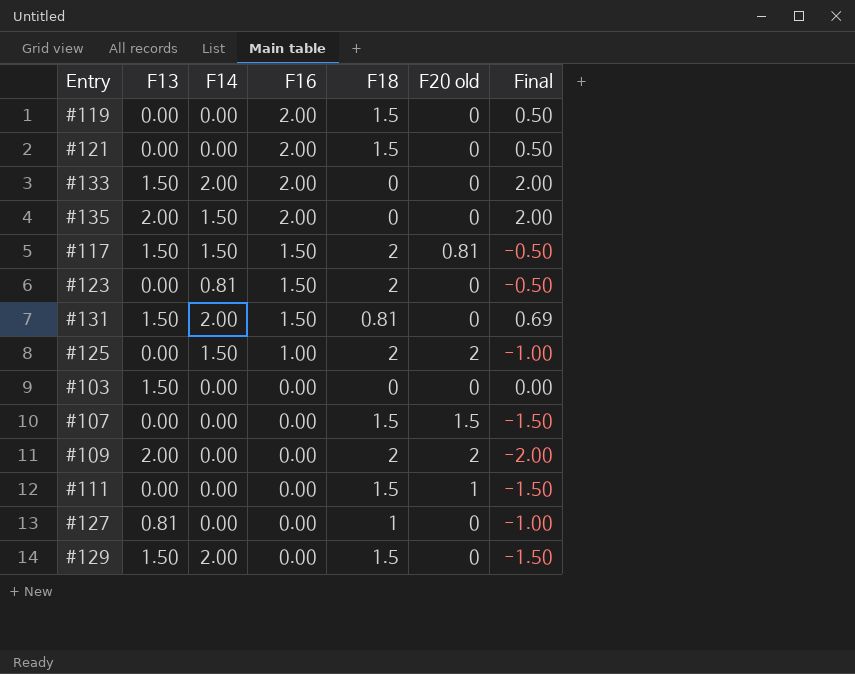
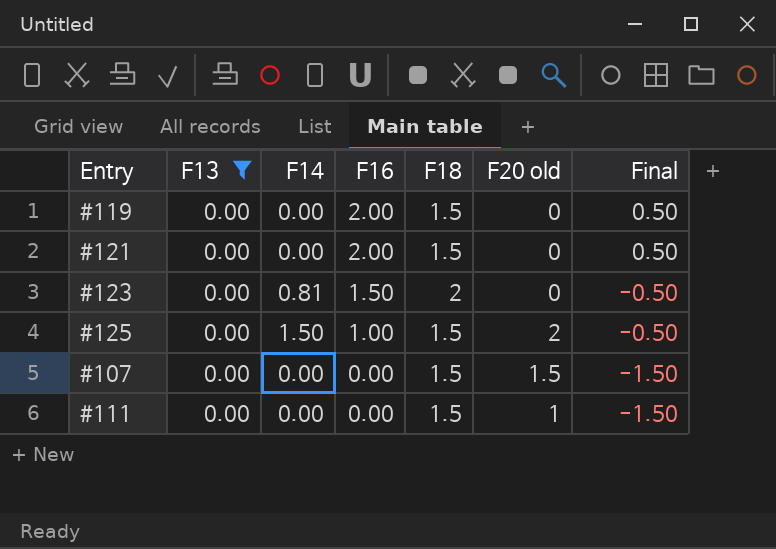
filter: none -> F13 = 0.00
#125 | F18: 2 -> 1.5
#125 | Final: -1.00 -> -0.50

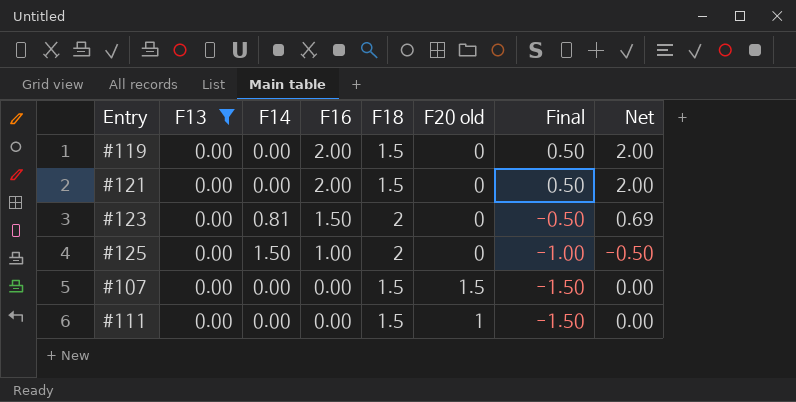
column Net | formula: none -> [F16] - [F14]
#125 | F18: 1.5 -> 2
#125 | F20 old: 2 -> 0
#125 | Final: -0.50 -> -1.00

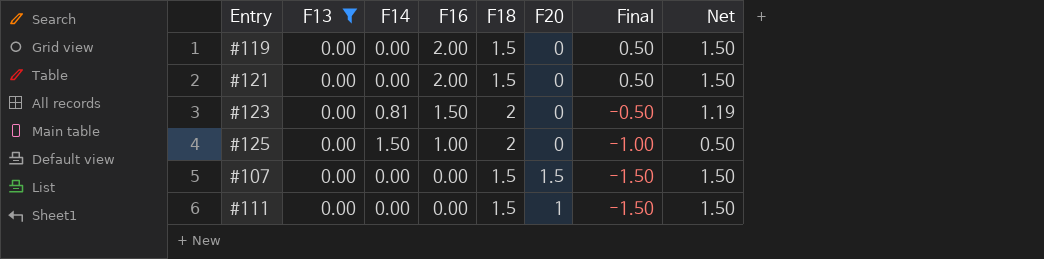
column name: F20 old -> F20
column Net | formula: [F16] - [F14] -> [F18] - [F14]

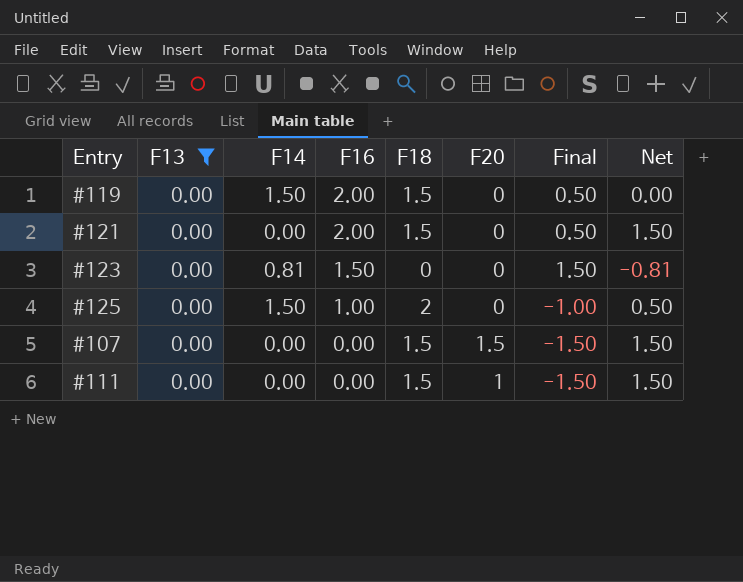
#119 | F14: 0.00 -> 1.50
#119 | Net: 1.50 -> 0.00
#123 | F18: 2 -> 0
#123 | Final: -0.50 -> 1.50
#123 | Net: 1.19 -> -0.81

